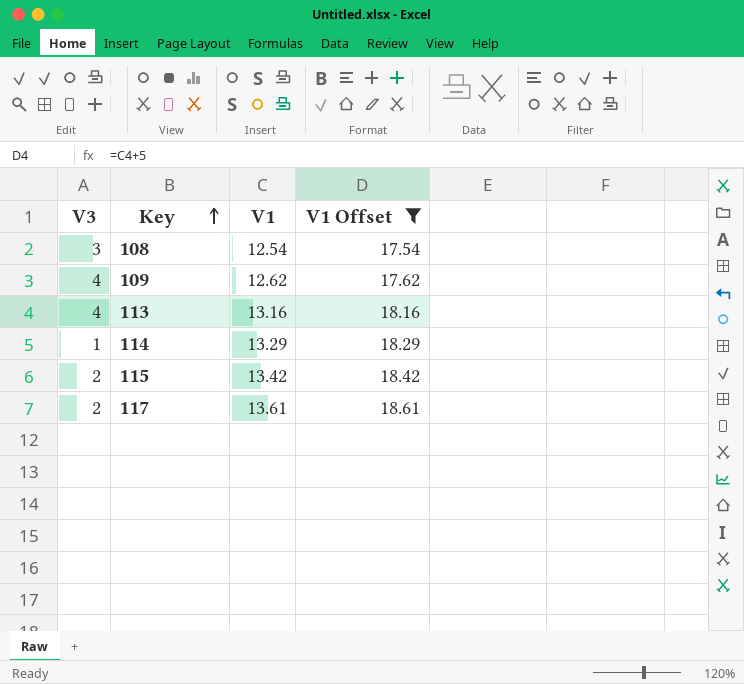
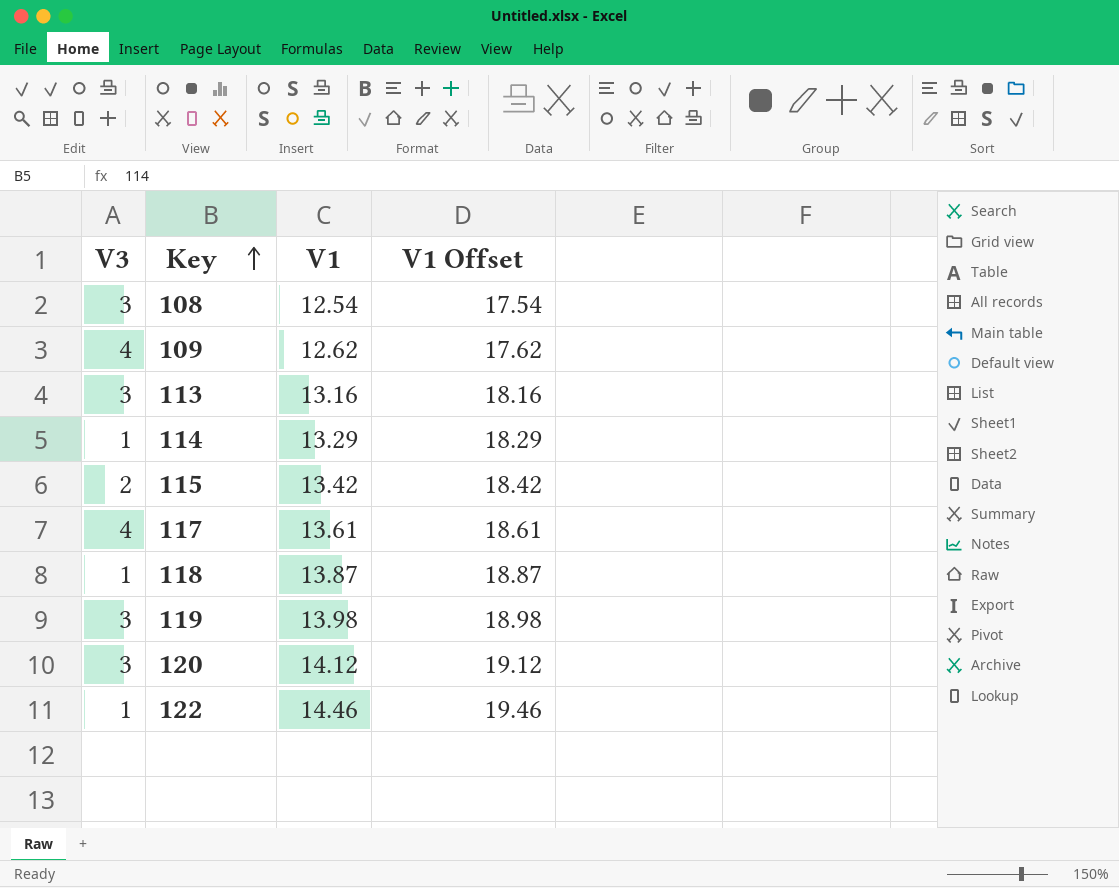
filter: V1 Offset <= 18.61 -> none
113 | V3: 4 -> 3
117 | V3: 2 -> 4

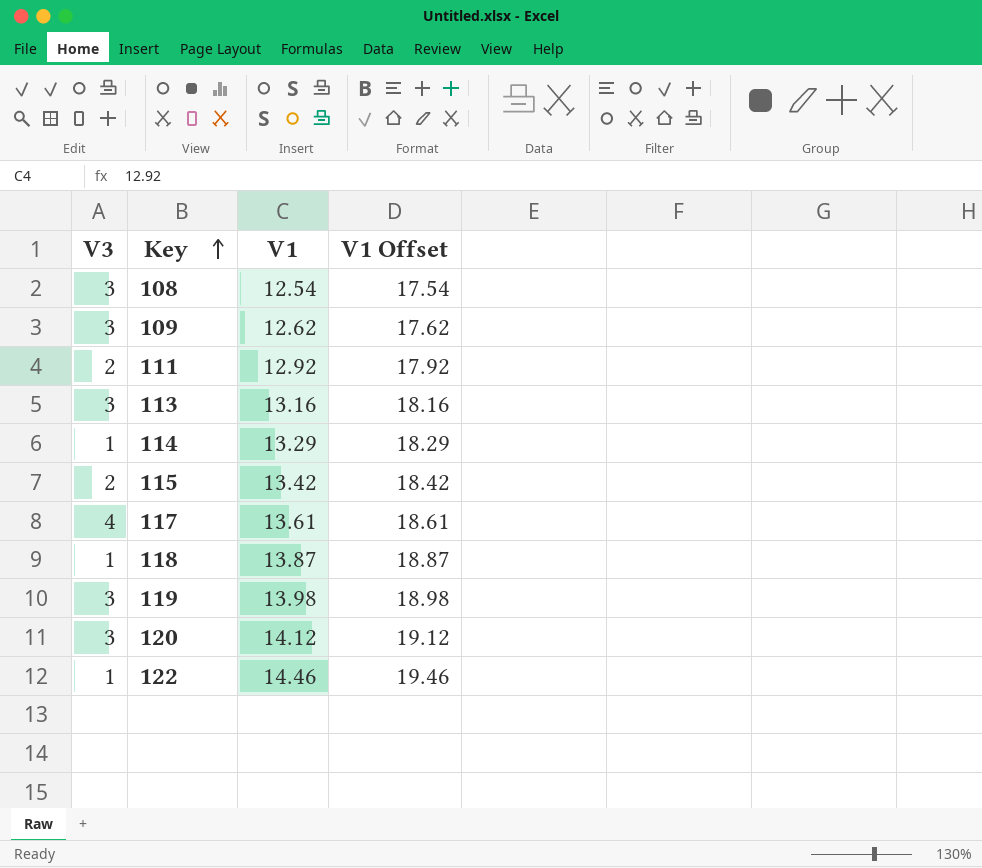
109 | V3: 4 -> 3
row 111: none -> 2 | 12.92 | 17.92

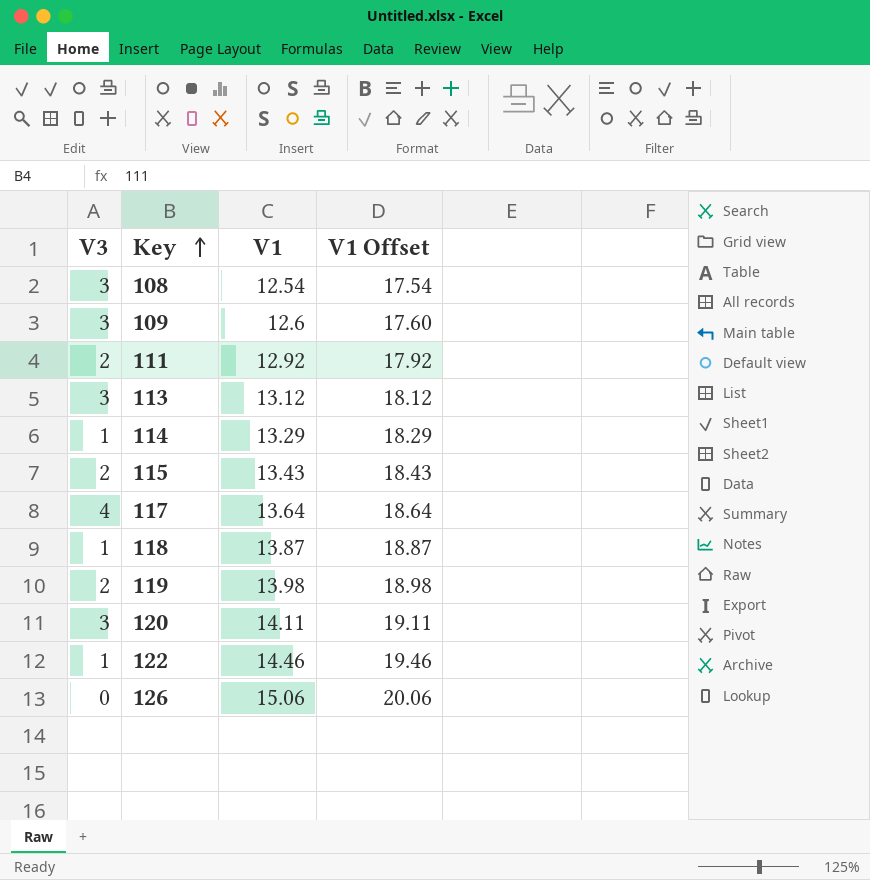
109 | V1: 12.62 -> 12.6
109 | V1 Offset: 17.62 -> 17.60
113 | V1: 13.16 -> 13.12
113 | V1 Offset: 18.16 -> 18.12
115 | V1: 13.42 -> 13.43
115 | V1 Offset: 18.42 -> 18.43
117 | V1: 13.61 -> 13.64
117 | V1 Offset: 18.61 -> 18.64
119 | V3: 3 -> 2
120 | V1: 14.12 -> 14.11
120 | V1 Offset: 19.12 -> 19.11
row 126: none -> 0 | 15.06 | 20.06

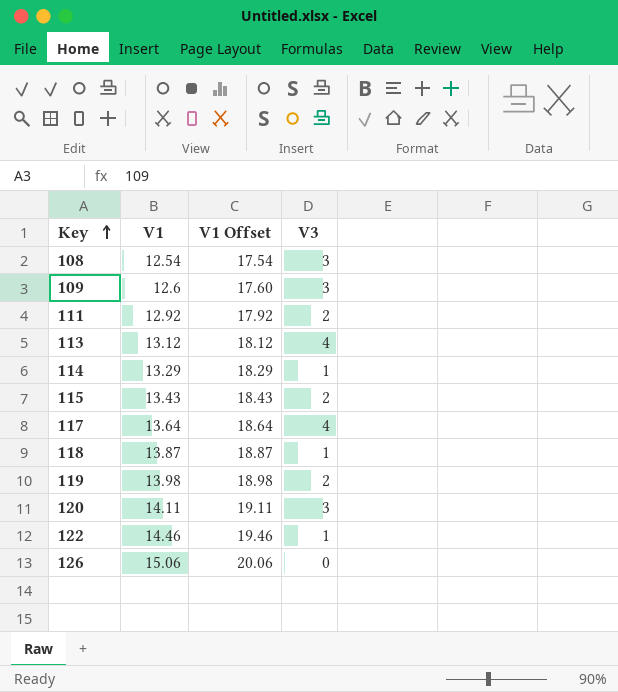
column V3 | position: 1 -> 4
113 | V3: 3 -> 4

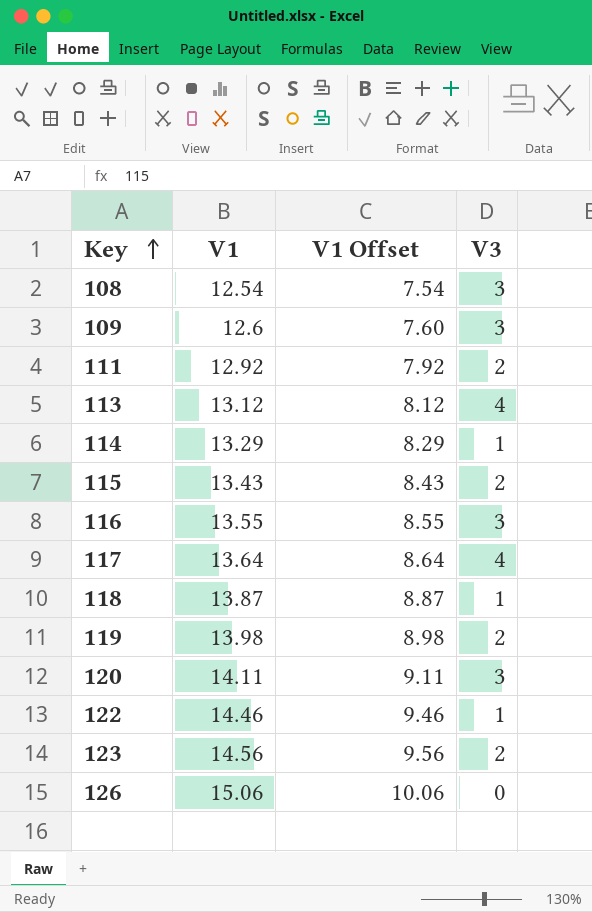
column V1 Offset | formula: [V1] + 5 -> [V1] - 5
row 116: none -> 13.55 | 8.55 | 3
row 123: none -> 14.56 | 9.56 | 2

